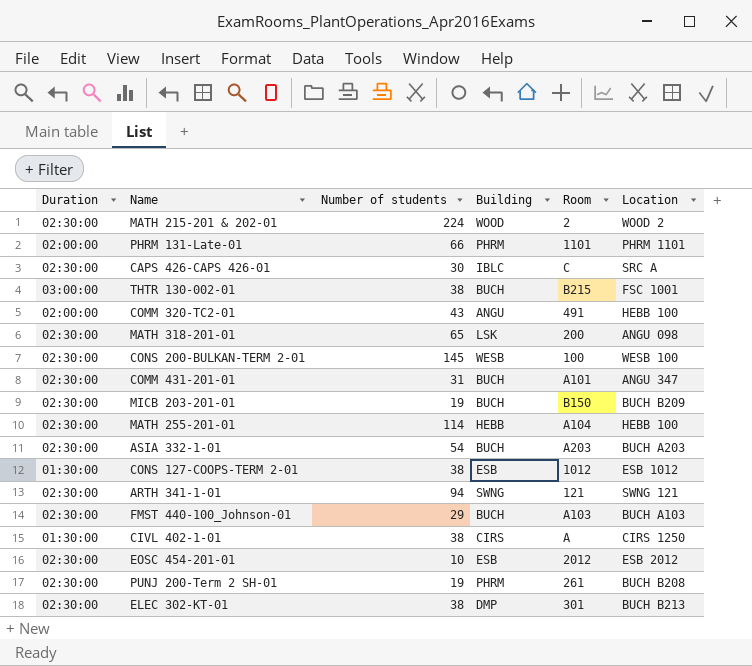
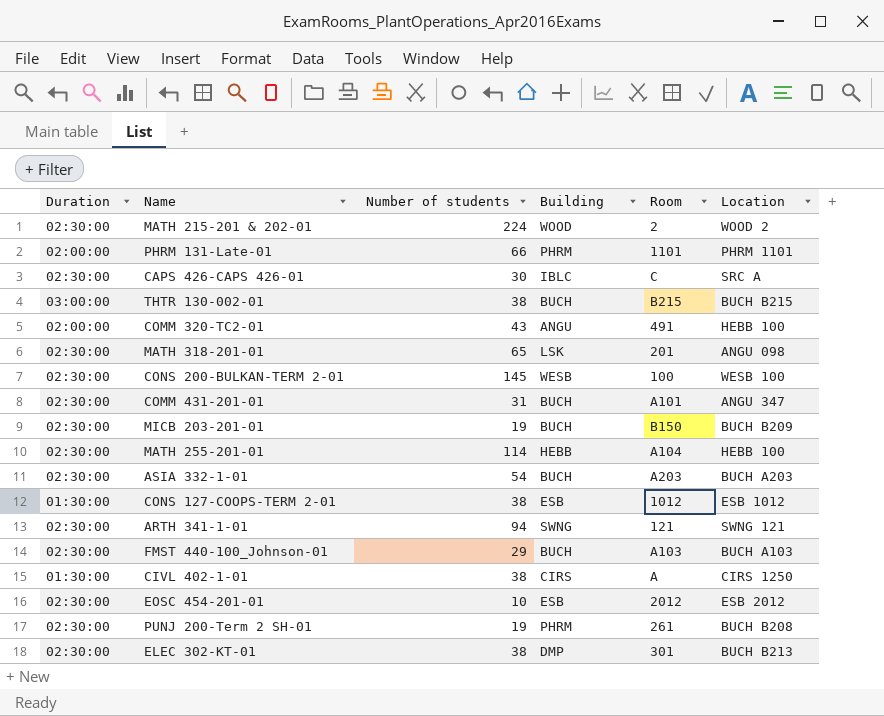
THTR 130-002-01 | Location: FSC 1001 -> BUCH B215
MATH 318-201-01 | Room: 200 -> 201

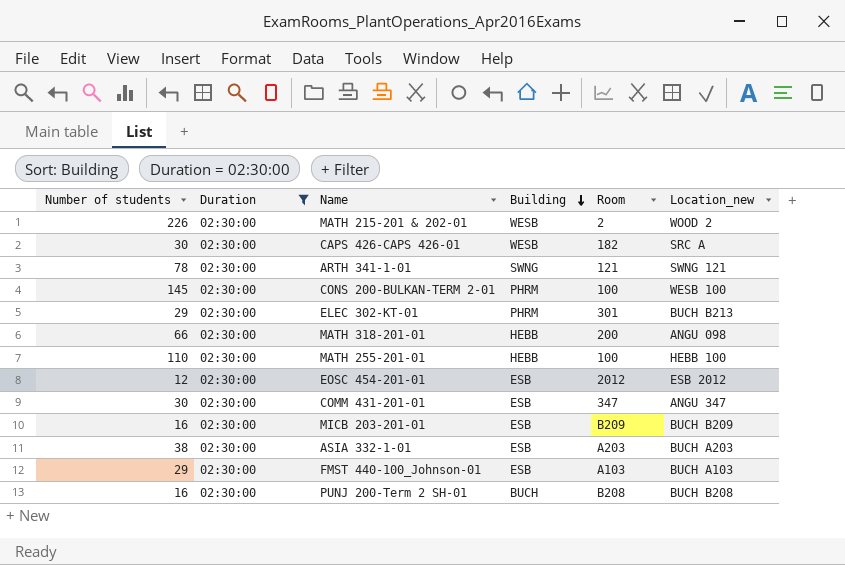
filter: none -> Duration = 02:30:00
row order: none -> Building descending
column Number of students | position: 3 -> 1
column name: Location -> Location_new
MATH 215-201 & 202-01 | Number of students: 224 -> 226
MATH 215-201 & 202-01 | Building: WOOD -> WESB
CAPS 426-CAPS 426-01 | Building: IBLC -> WESB
CAPS 426-CAPS 426-01 | Room: C -> 182
ARTH 341-1-01 | Number of students: 94 -> 78
CONS 200-BULKAN-TERM 2-01 | Building: WESB -> PHRM
ELEC 302-KT-01 | Number of students: 38 -> 29
ELEC 302-KT-01 | Building: DMP -> PHRM
MATH 318-201-01 | Number of students: 65 -> 66
MATH 318-201-01 | Building: LSK -> HEBB
MATH 318-201-01 | Room: 201 -> 200
MATH 255-201-01 | Number of students: 114 -> 110
MATH 255-201-01 | Room: A104 -> 100
EOSC 454-201-01 | Number of students: 10 -> 12
COMM 431-201-01 | Number of students: 31 -> 30
COMM 431-201-01 | Building: BUCH -> ESB
COMM 431-201-01 | Room: A101 -> 347
MICB 203-201-01 | Number of students: 19 -> 16
MICB 203-201-01 | Building: BUCH -> ESB
MICB 203-201-01 | Room: B150 -> B209
ASIA 332-1-01 | Number of students: 54 -> 38
ASIA 332-1-01 | Building: BUCH -> ESB
FMST 440-100_Johnson-01 | Building: BUCH -> ESB
PUNJ 200-Term 2 SH-01 | Number of students: 19 -> 16
PUNJ 200-Term 2 SH-01 | Building: PHRM -> BUCH
PUNJ 200-Term 2 SH-01 | Room: 261 -> B208

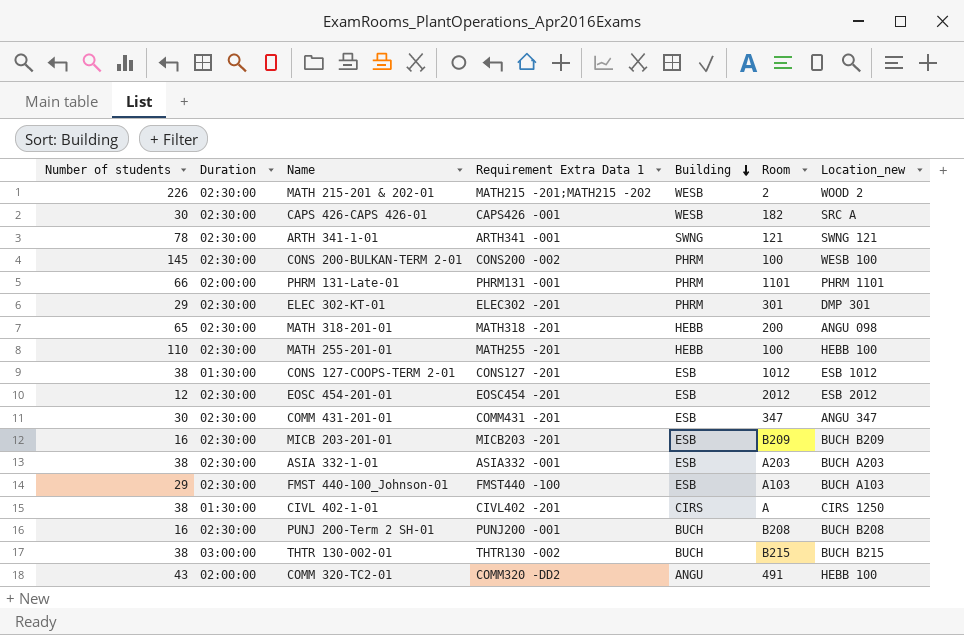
filter: Duration = 02:30:00 -> none
column Requirement Extra Data 1 | position: none -> 4
ELEC 302-KT-01 | Location_new: BUCH B213 -> DMP 301
MATH 318-201-01 | Number of students: 66 -> 65

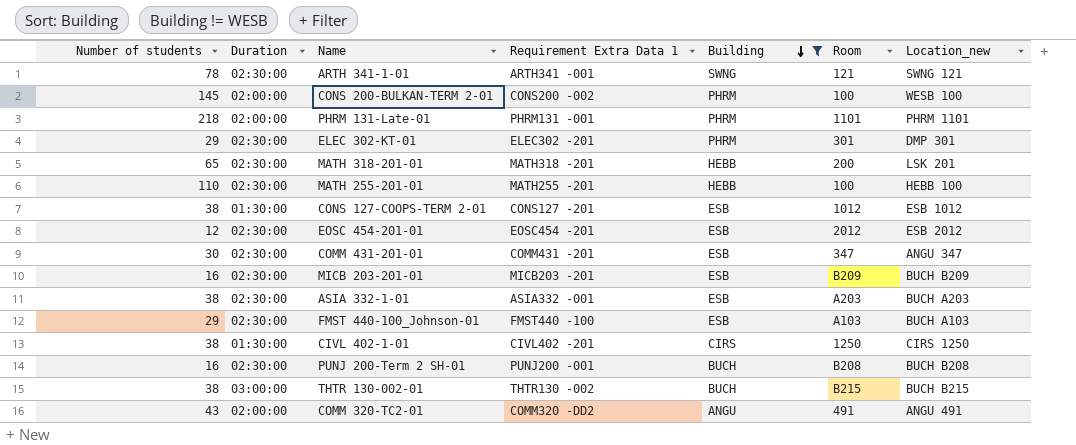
filter: none -> Building != WESB
CONS 200-BULKAN-TERM 2-01 | Duration: 02:30:00 -> 02:00:00
PHRM 131-Late-01 | Number of students: 66 -> 218
MATH 318-201-01 | Location_new: ANGU 098 -> LSK 201
CIVL 402-1-01 | Room: A -> 1250
COMM 320-TC2-01 | Location_new: HEBB 100 -> ANGU 491

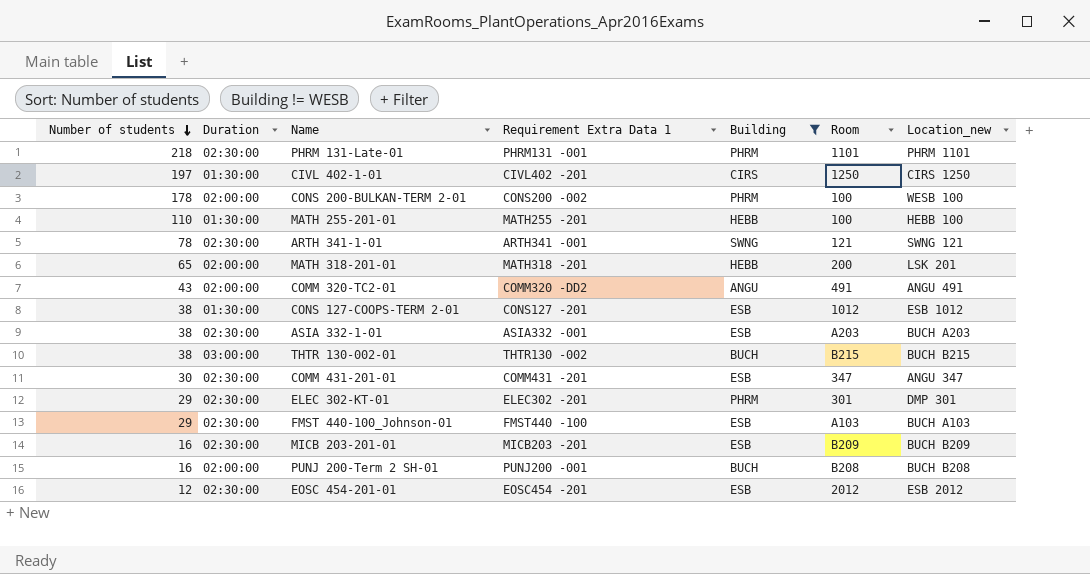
row order: Building descending -> Number of students descending
PHRM 131-Late-01 | Duration: 02:00:00 -> 02:30:00
CIVL 402-1-01 | Number of students: 38 -> 197
CONS 200-BULKAN-TERM 2-01 | Number of students: 145 -> 178
MATH 255-201-01 | Duration: 02:30:00 -> 01:30:00
MATH 318-201-01 | Duration: 02:30:00 -> 02:00:00
PUNJ 200-Term 2 SH-01 | Duration: 02:30:00 -> 02:00:00

